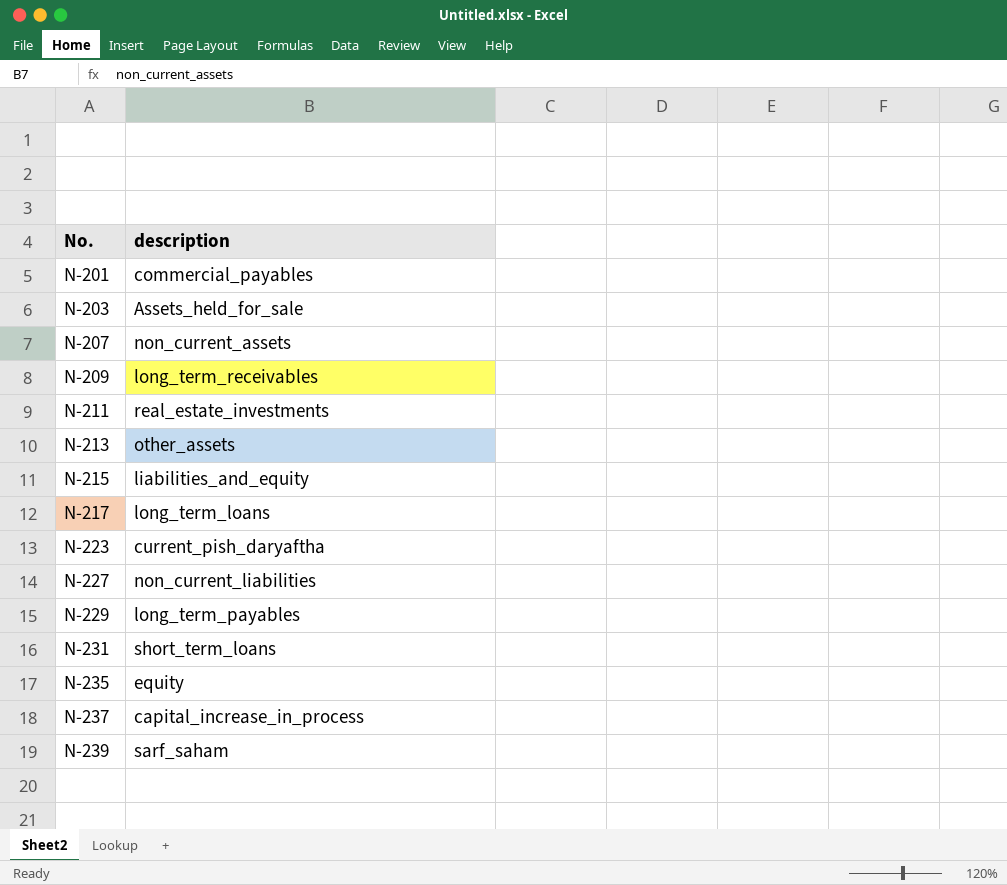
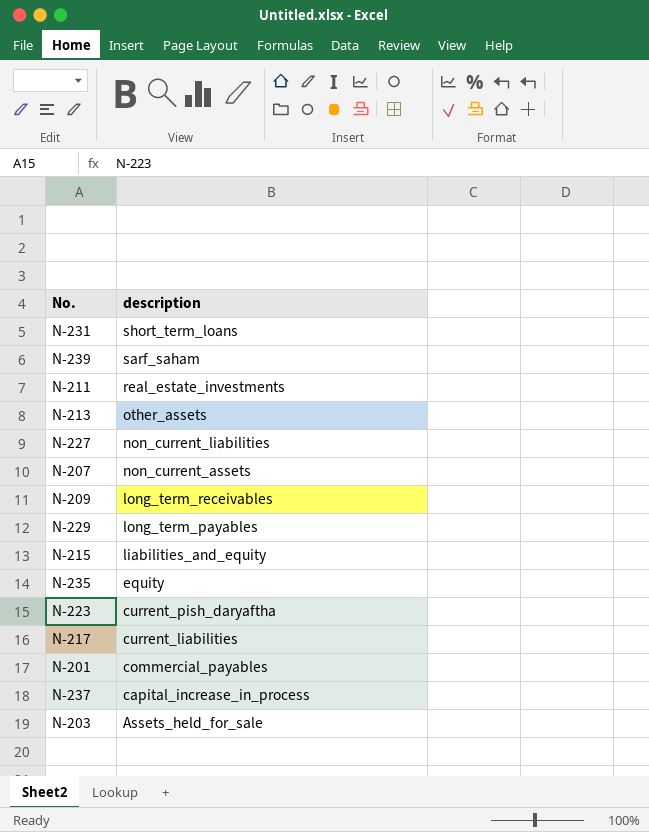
row order: No. ascending -> description descending
N-217 | description: long_term_loans -> current_liabilities

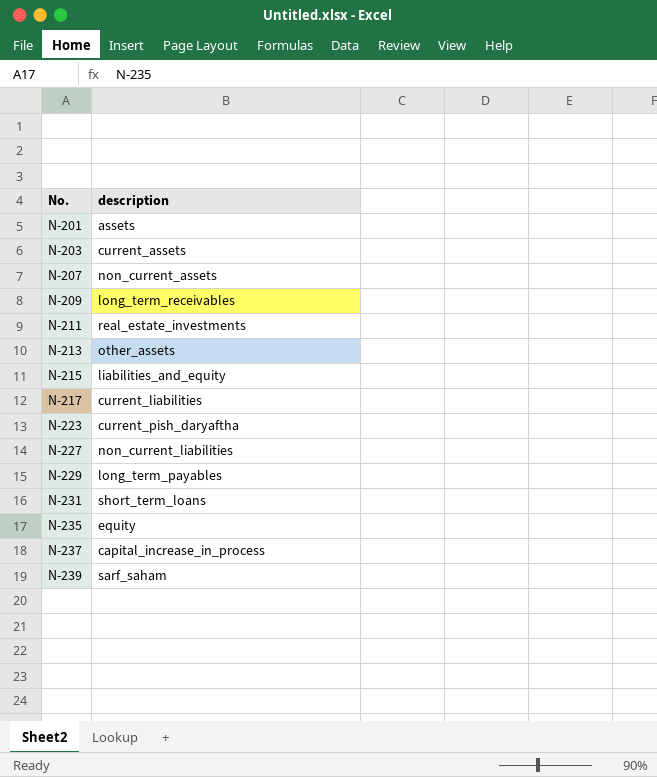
row order: description descending -> No. ascending
N-201 | description: commercial_payables -> assets
N-203 | description: Assets_held_for_sale -> current_assets

